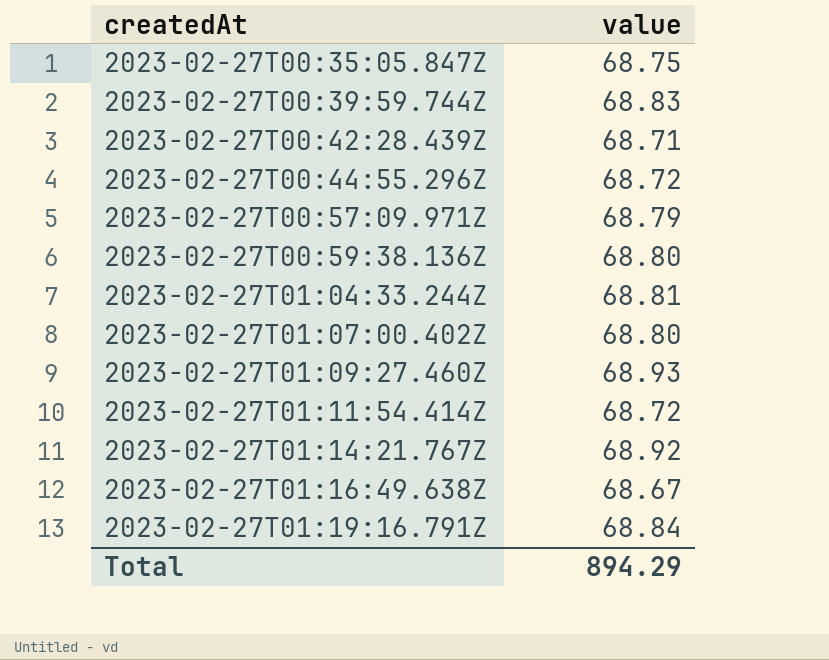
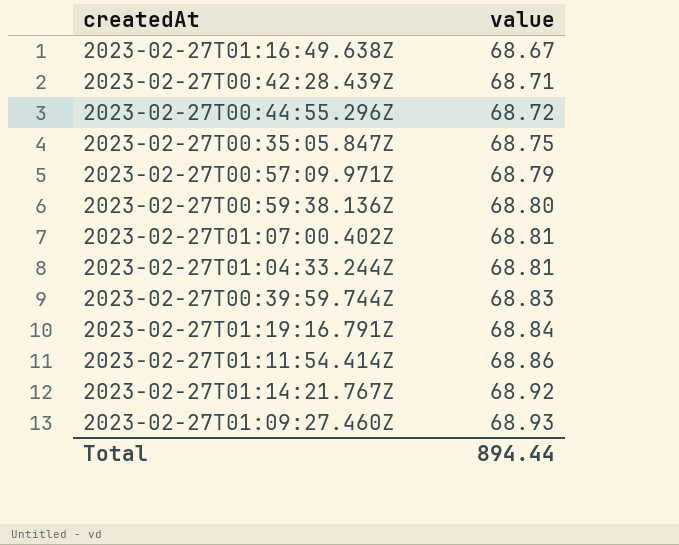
row order: createdAt ascending -> value ascending
2023-02-27T01:07:00.402Z | value: 68.80 -> 68.81
2023-02-27T01:11:54.414Z | value: 68.72 -> 68.86
Total | value: 894.29 -> 894.44

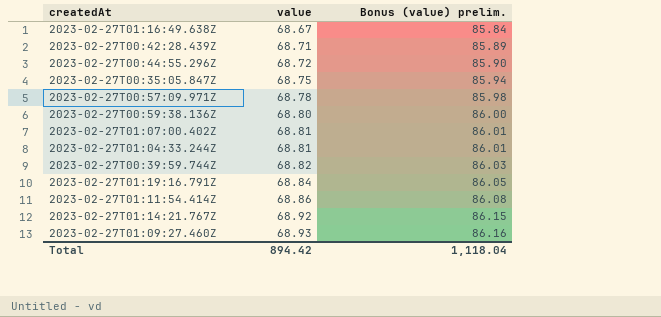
column Bonus (value) prelim. | formula: none -> [value] * 1.25
2023-02-27T00:57:09.971Z | value: 68.79 -> 68.78
2023-02-27T00:39:59.744Z | value: 68.83 -> 68.82
Total | value: 894.44 -> 894.42

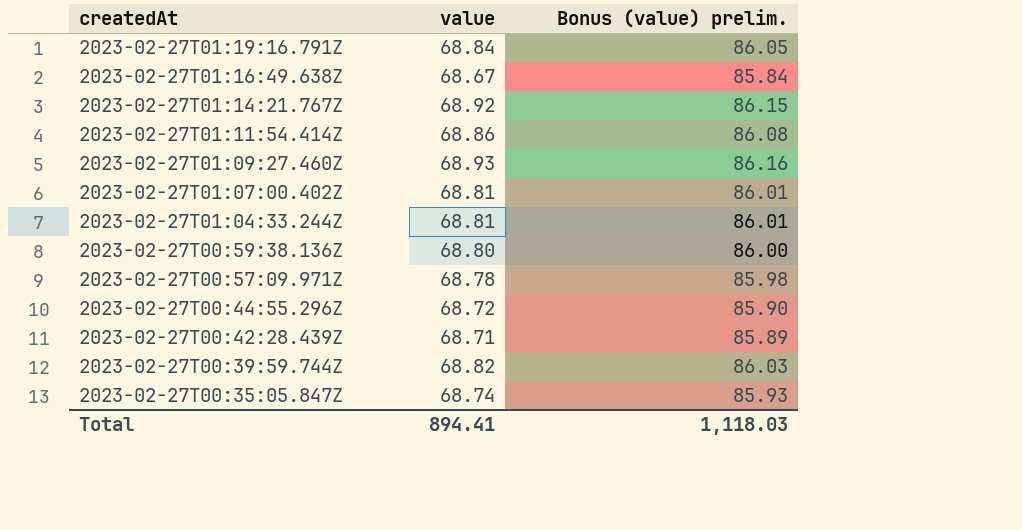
row order: value ascending -> createdAt descending
2023-02-27T00:35:05.847Z | value: 68.75 -> 68.74
2023-02-27T00:35:05.847Z | Bonus (value) prelim.: 85.94 -> 85.93
Total | value: 894.42 -> 894.41
Total | Bonus (value) prelim.: 1,118.04 -> 1,118.03

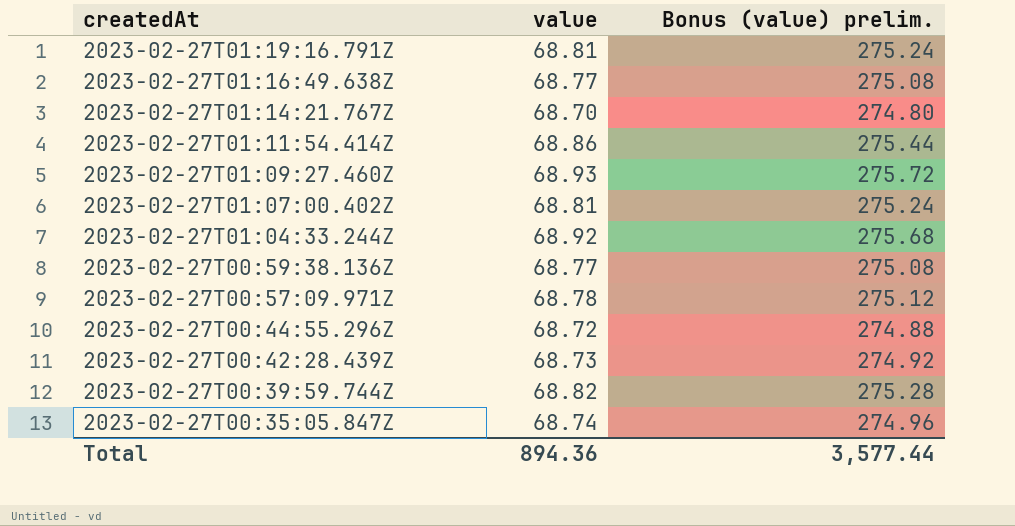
column Bonus (value) prelim. | formula: [value] * 1.25 -> [value] * 4
2023-02-27T01:19:16.791Z | value: 68.84 -> 68.81
2023-02-27T01:16:49.638Z | value: 68.67 -> 68.77
2023-02-27T01:14:21.767Z | value: 68.92 -> 68.70
2023-02-27T01:04:33.244Z | value: 68.81 -> 68.92
2023-02-27T00:59:38.136Z | value: 68.80 -> 68.77
2023-02-27T00:42:28.439Z | value: 68.71 -> 68.73
Total | value: 894.41 -> 894.36
Total | Bonus (value) prelim.: 1,118.03 -> 3,577.44

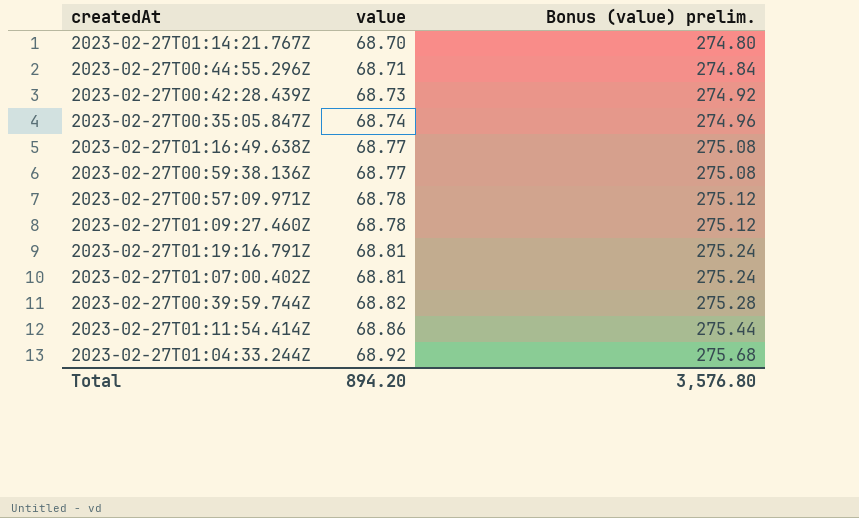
row order: createdAt descending -> value ascending
2023-02-27T00:44:55.296Z | value: 68.72 -> 68.71
2023-02-27T00:44:55.296Z | Bonus (value) prelim.: 274.88 -> 274.84
2023-02-27T01:09:27.460Z | value: 68.93 -> 68.78
2023-02-27T01:09:27.460Z | Bonus (value) prelim.: 275.72 -> 275.12
Total | value: 894.36 -> 894.20
Total | Bonus (value) prelim.: 3,577.44 -> 3,576.80

